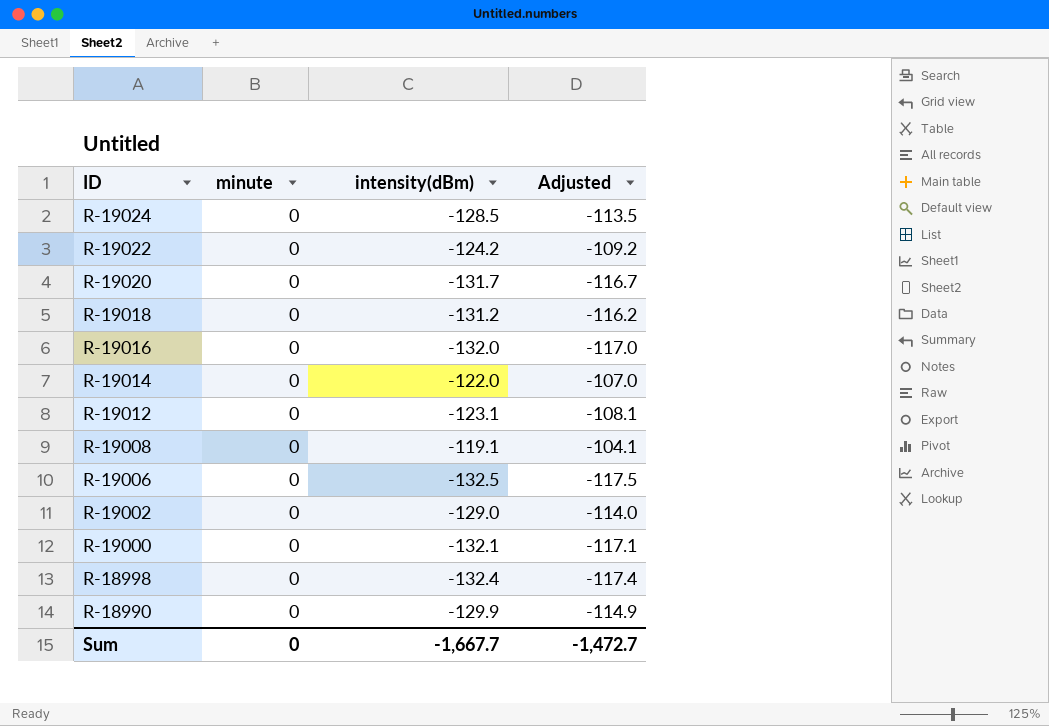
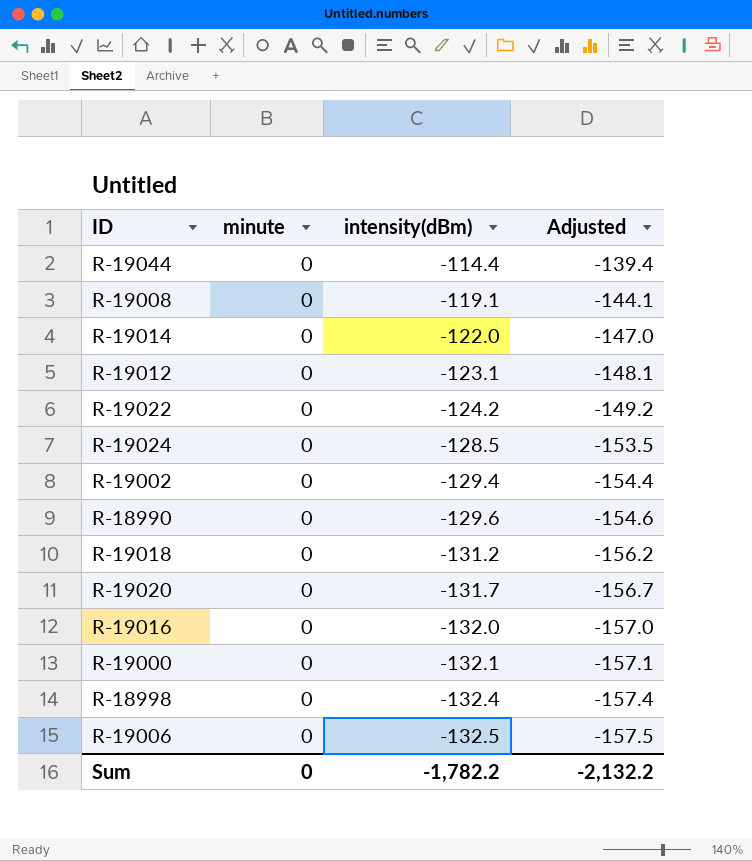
row order: ID descending -> intensity(dBm) descending
column Adjusted | formula: [intensity(dBm)] + 15 -> [intensity(dBm)] - 25
row R-19044: none -> 0 | -114.4 | -139.4
R-19002 | intensity(dBm): -129.0 -> -129.4
R-18990 | intensity(dBm): -129.9 -> -129.6
Sum | intensity(dBm): -1,667.7 -> -1,782.2
Sum | Adjusted: -1,472.7 -> -2,132.2

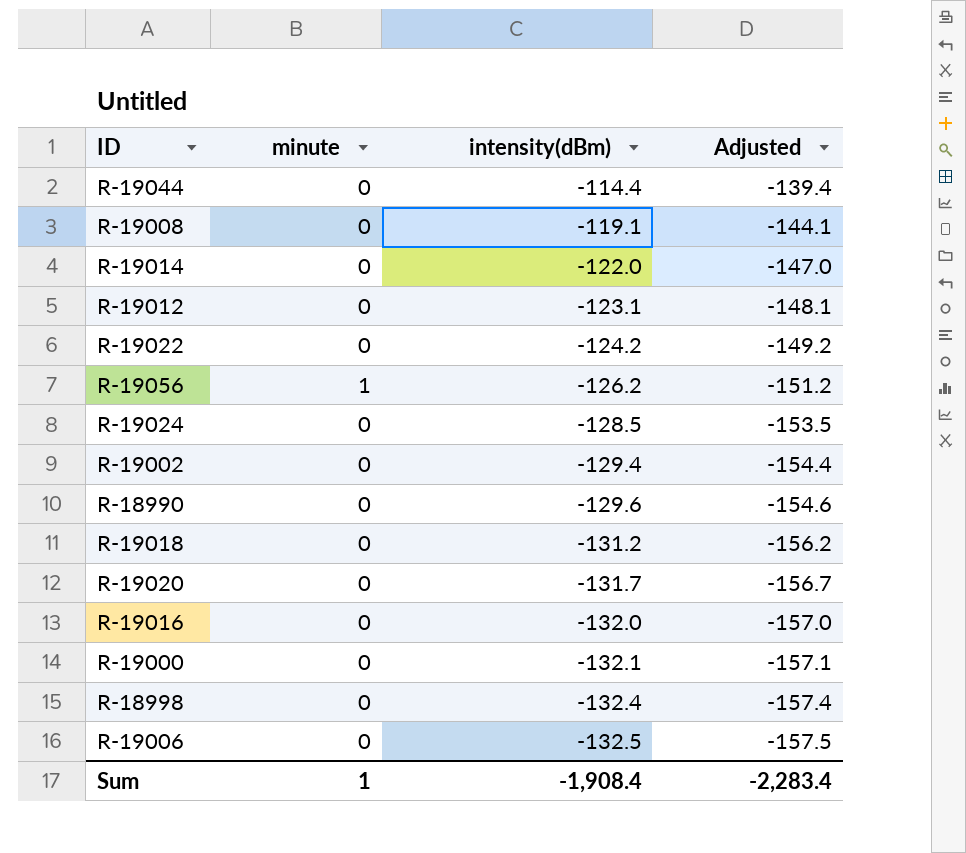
row R-19056: none -> 1 | -126.2 | -151.2
Sum | minute: 0 -> 1
Sum | intensity(dBm): -1,782.2 -> -1,908.4
Sum | Adjusted: -2,132.2 -> -2,283.4

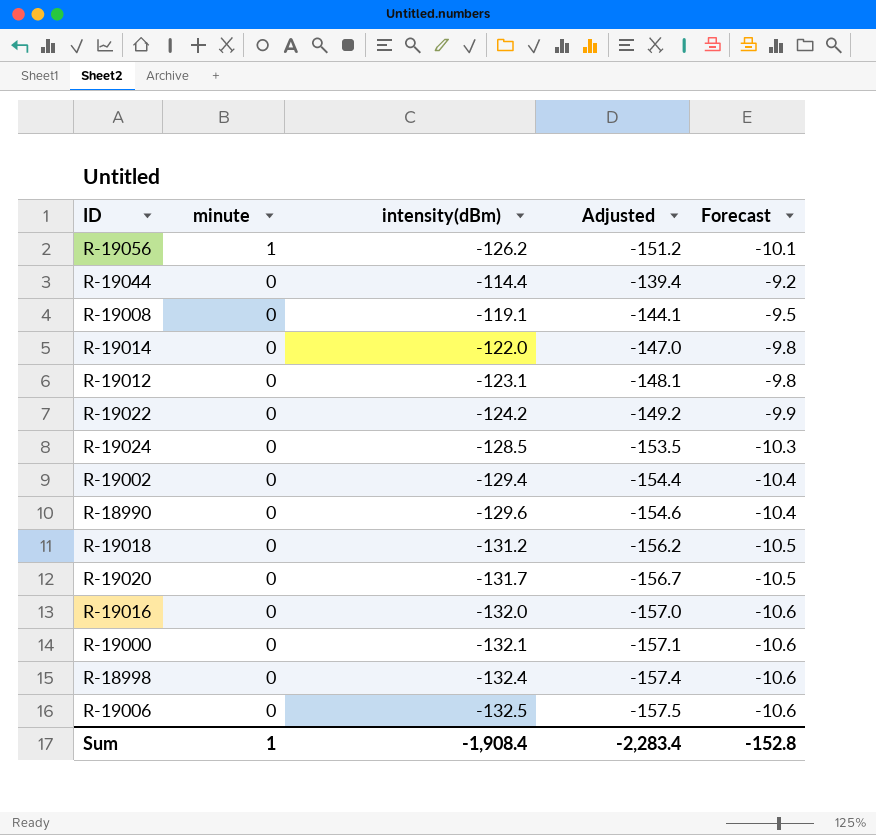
row order: intensity(dBm) descending -> minute descending
column Forecast | formula: none -> [intensity(dBm)] * 0.08

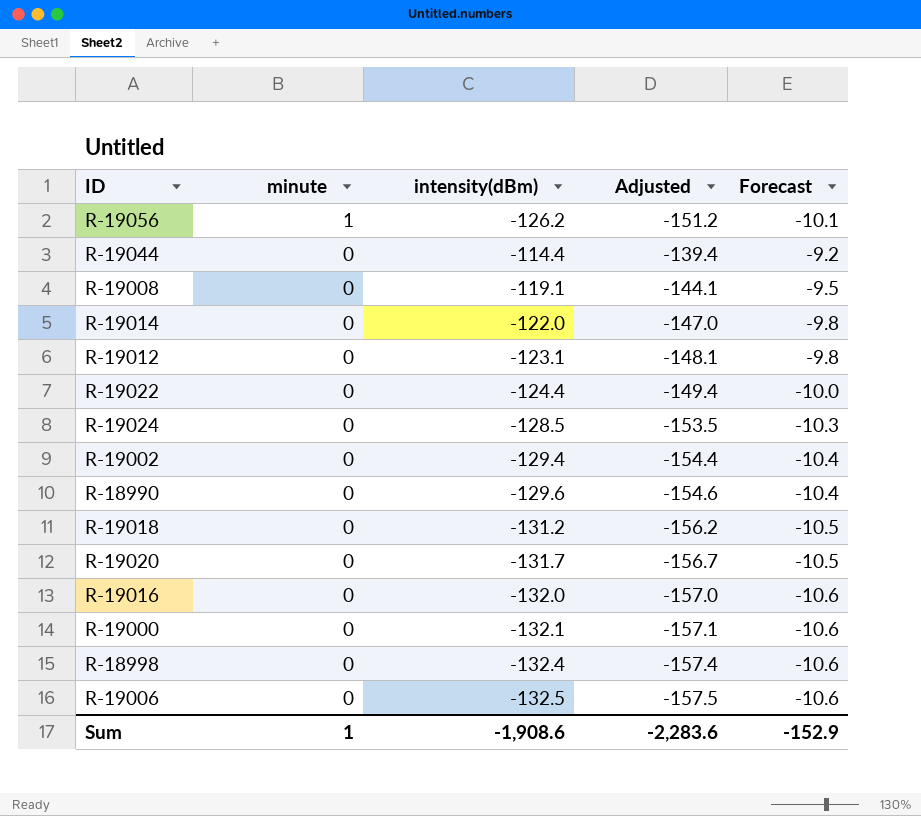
R-19022 | intensity(dBm): -124.2 -> -124.4
R-19022 | Adjusted: -149.2 -> -149.4
R-19022 | Forecast: -9.9 -> -10.0
Sum | intensity(dBm): -1,908.4 -> -1,908.6
Sum | Adjusted: -2,283.4 -> -2,283.6
Sum | Forecast: -152.8 -> -152.9

